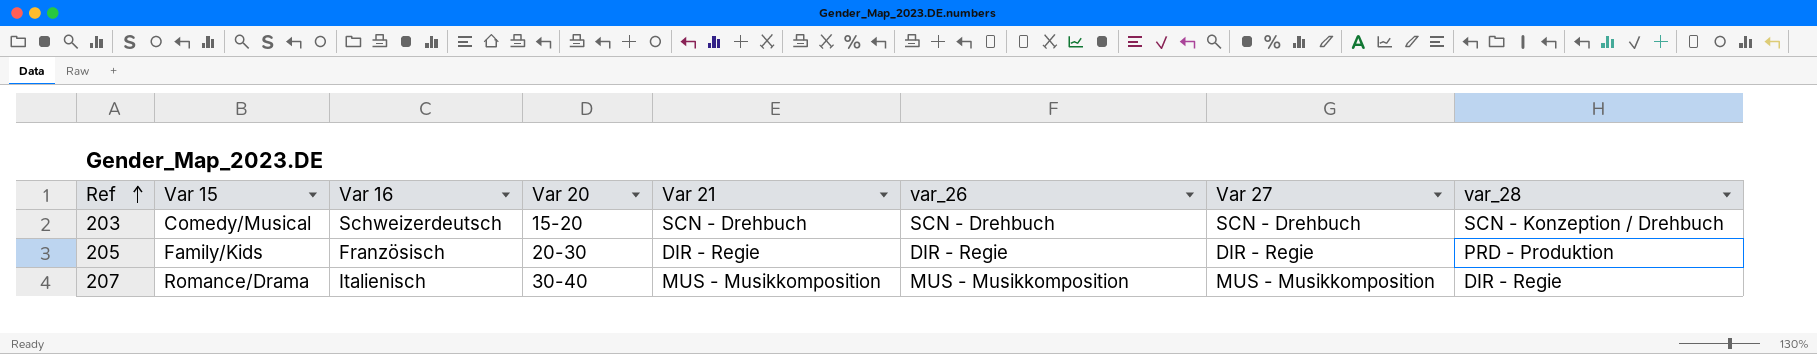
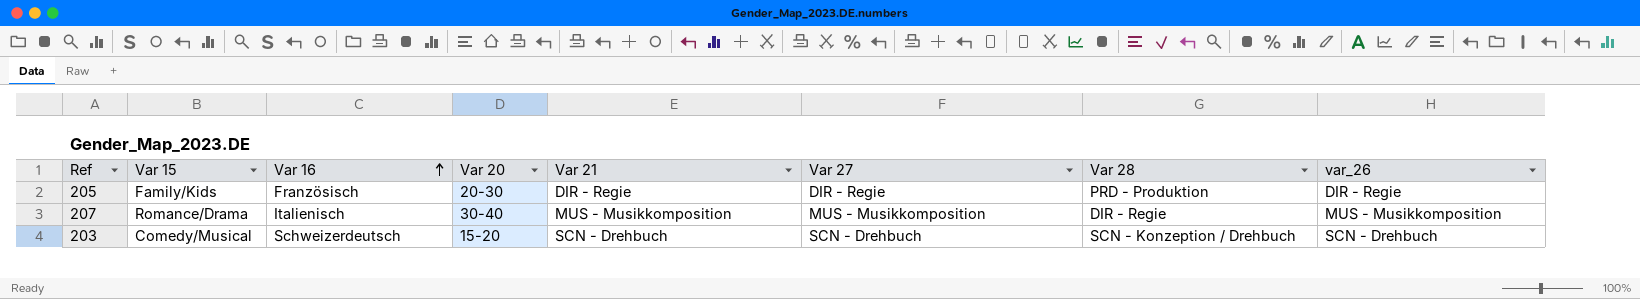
row order: Ref ascending -> Var 16 ascending
column name: var_28 -> Var 28
column var_26 | position: 6 -> 8

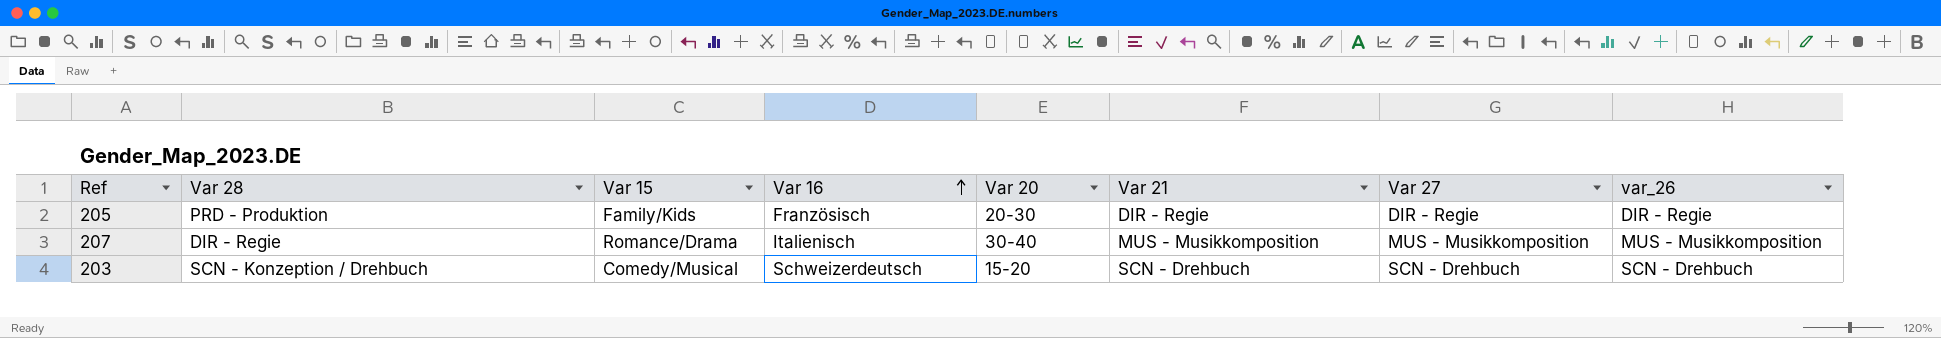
column Var 28 | position: 7 -> 2

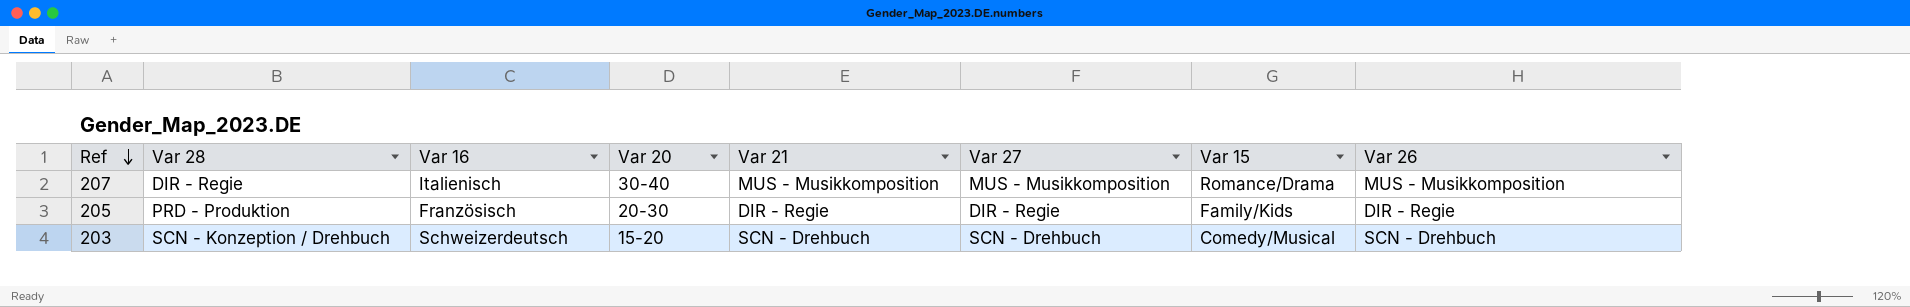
row order: Var 16 ascending -> Ref descending
column Var 15 | position: 3 -> 7
column name: var_26 -> Var 26

